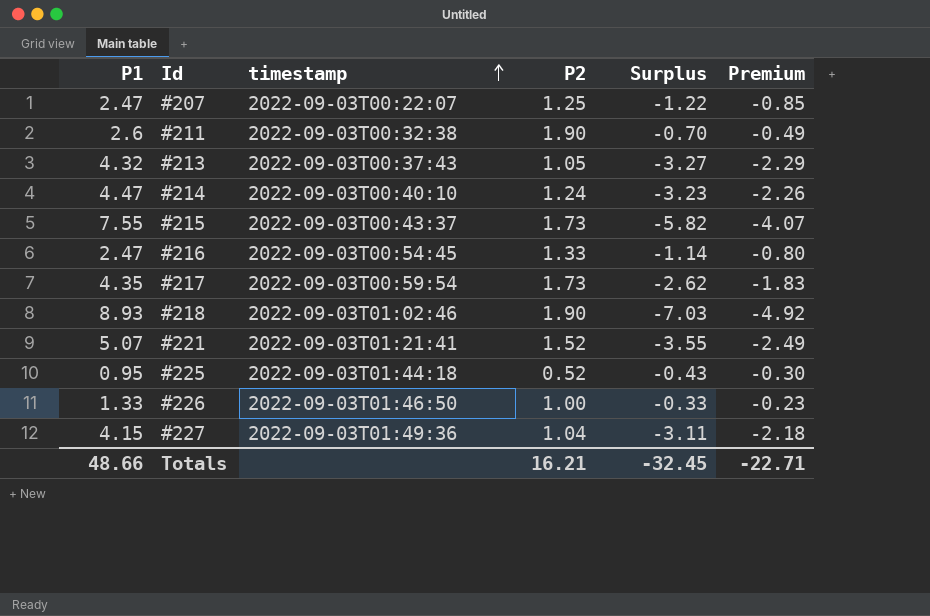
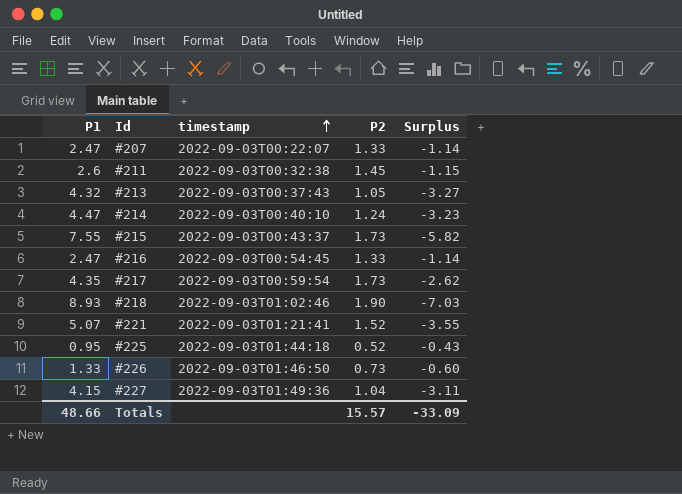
column Premium | formula: [Surplus] * 0.7 -> none
#207 | P2: 1.25 -> 1.33
#207 | Surplus: -1.22 -> -1.14
#211 | P2: 1.90 -> 1.45
#211 | Surplus: -0.70 -> -1.15
#226 | P2: 1.00 -> 0.73
#226 | Surplus: -0.33 -> -0.60
Totals | P2: 16.21 -> 15.57
Totals | Surplus: -32.45 -> -33.09

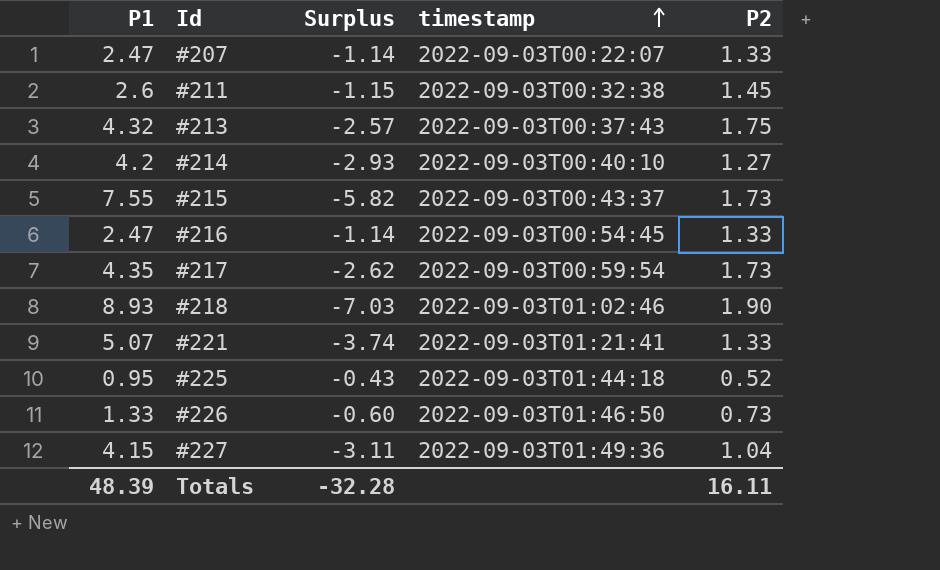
column Surplus | position: 5 -> 3
#213 | Surplus: -3.27 -> -2.57
#213 | P2: 1.05 -> 1.75
#214 | P1: 4.47 -> 4.2
#214 | Surplus: -3.23 -> -2.93
#214 | P2: 1.24 -> 1.27
#221 | Surplus: -3.55 -> -3.74
#221 | P2: 1.52 -> 1.33
Totals | P1: 48.66 -> 48.39
Totals | Surplus: -33.09 -> -32.28
Totals | P2: 15.57 -> 16.11

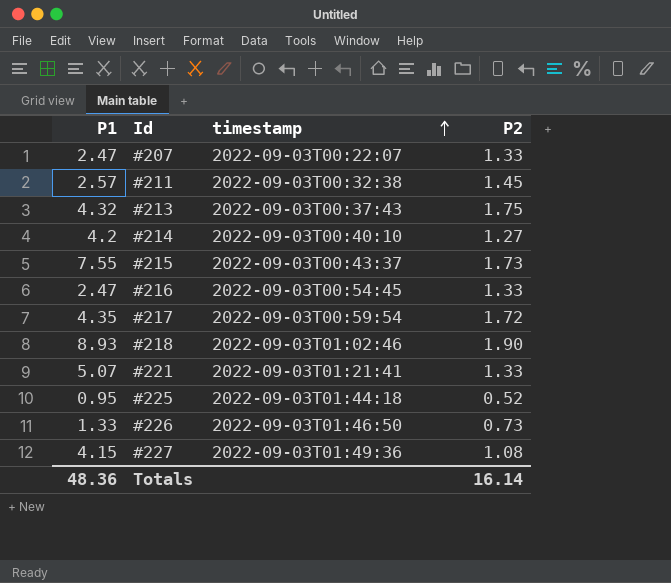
column Surplus | formula: [P2] - [P1] -> none
#211 | P1: 2.6 -> 2.57
#217 | P2: 1.73 -> 1.72
#227 | P2: 1.04 -> 1.08
Totals | P1: 48.39 -> 48.36
Totals | P2: 16.11 -> 16.14

